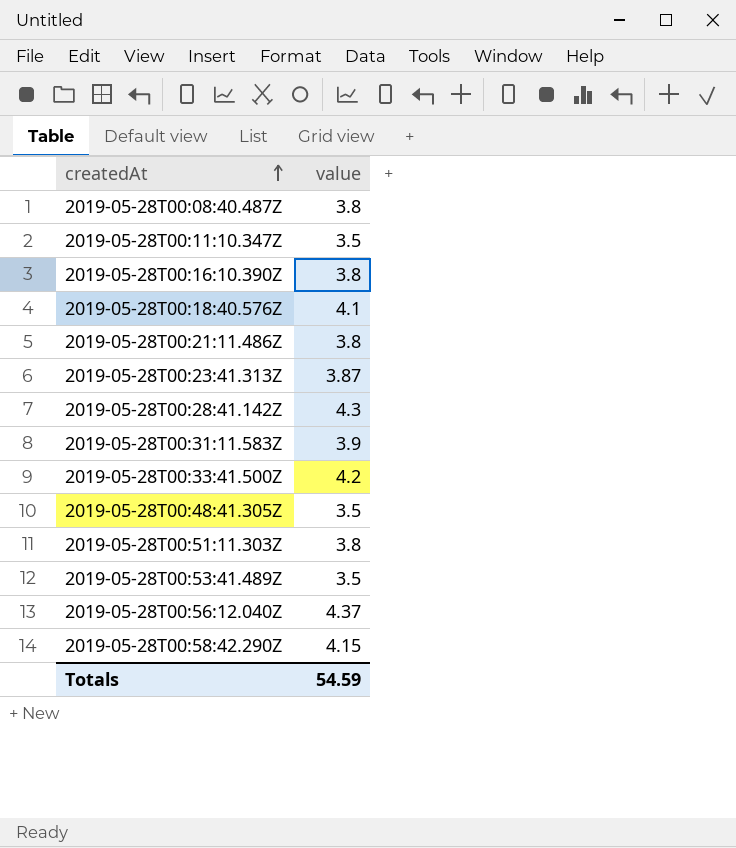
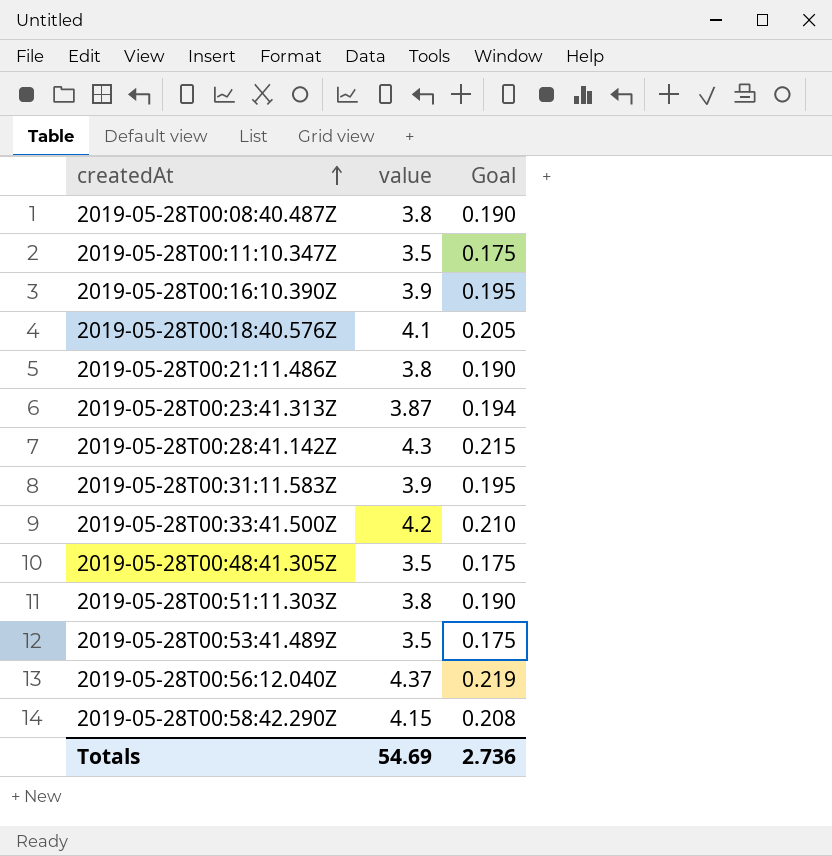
column Goal | formula: none -> [value] * 0.05
2019-05-28T00:16:10.390Z | value: 3.8 -> 3.9
Totals | value: 54.59 -> 54.69

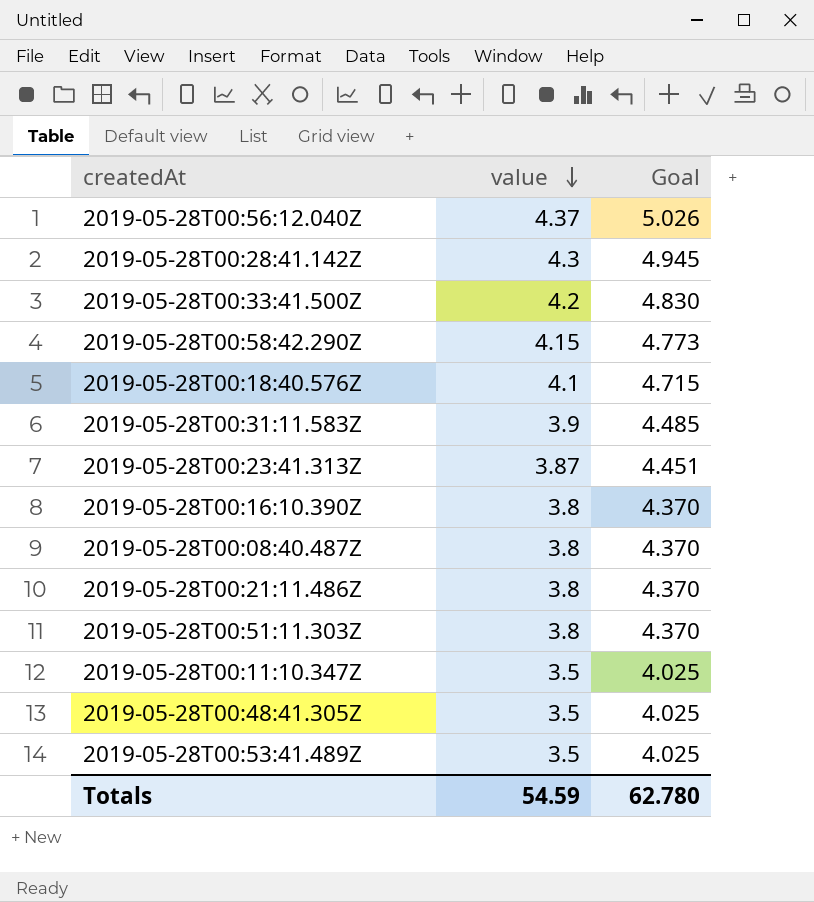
row order: createdAt ascending -> value descending
column Goal | formula: [value] * 0.05 -> [value] * 1.15
2019-05-28T00:16:10.390Z | value: 3.9 -> 3.8
Totals | value: 54.69 -> 54.59
Totals | Goal: 2.736 -> 62.780

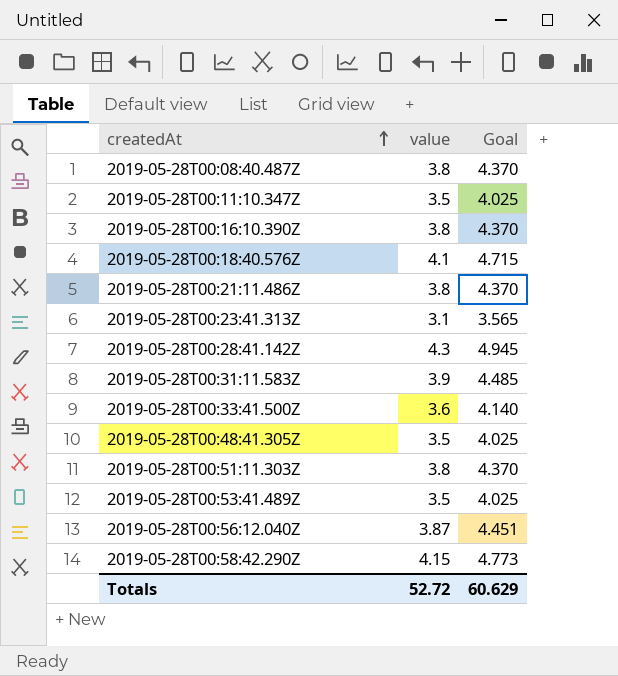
row order: value descending -> createdAt ascending
2019-05-28T00:23:41.313Z | value: 3.87 -> 3.1
2019-05-28T00:23:41.313Z | Goal: 4.451 -> 3.565
2019-05-28T00:33:41.500Z | value: 4.2 -> 3.6
2019-05-28T00:33:41.500Z | Goal: 4.830 -> 4.140
2019-05-28T00:56:12.040Z | value: 4.37 -> 3.87
2019-05-28T00:56:12.040Z | Goal: 5.026 -> 4.451
Totals | value: 54.59 -> 52.72
Totals | Goal: 62.780 -> 60.629

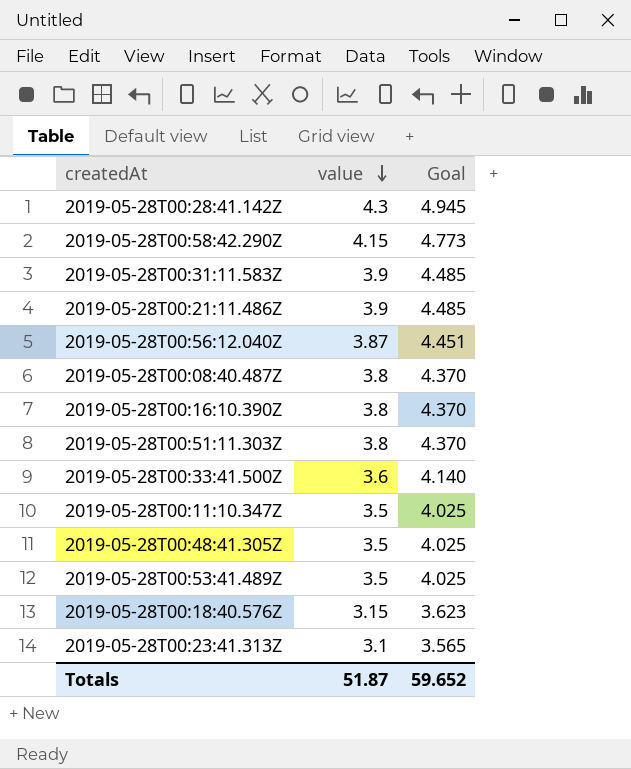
row order: createdAt ascending -> value descending
2019-05-28T00:21:11.486Z | value: 3.8 -> 3.9
2019-05-28T00:21:11.486Z | Goal: 4.370 -> 4.485
2019-05-28T00:18:40.576Z | value: 4.1 -> 3.15
2019-05-28T00:18:40.576Z | Goal: 4.715 -> 3.623
Totals | value: 52.72 -> 51.87
Totals | Goal: 60.629 -> 59.652

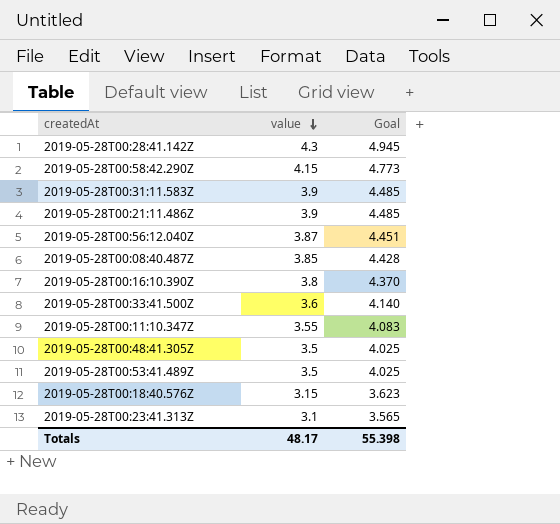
row 2019-05-28T00:51:11.303Z: 3.8 | 4.370 -> none
2019-05-28T00:08:40.487Z | value: 3.8 -> 3.85
2019-05-28T00:08:40.487Z | Goal: 4.370 -> 4.428
2019-05-28T00:11:10.347Z | value: 3.5 -> 3.55
2019-05-28T00:11:10.347Z | Goal: 4.025 -> 4.083
Totals | value: 51.87 -> 48.17
Totals | Goal: 59.652 -> 55.398

